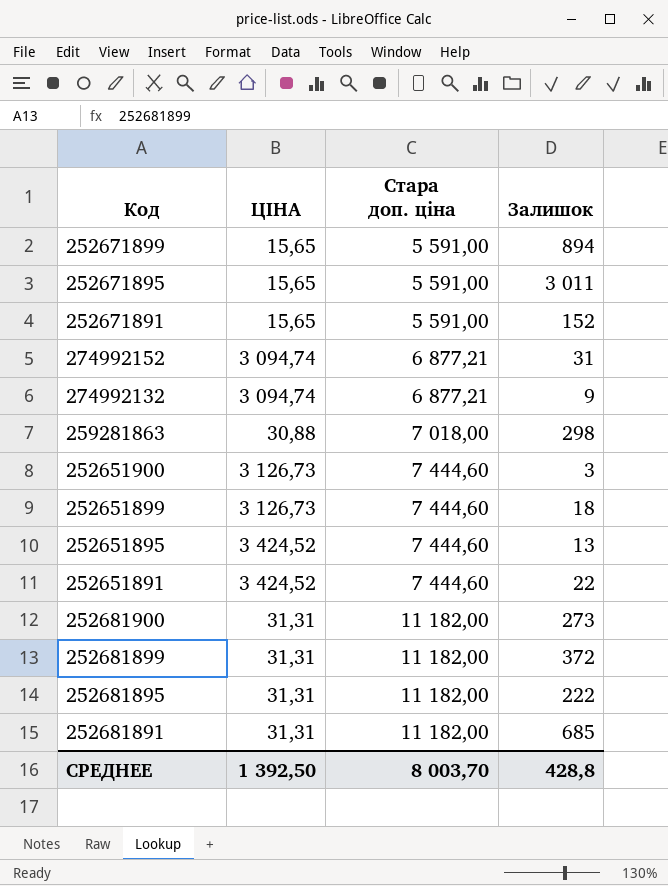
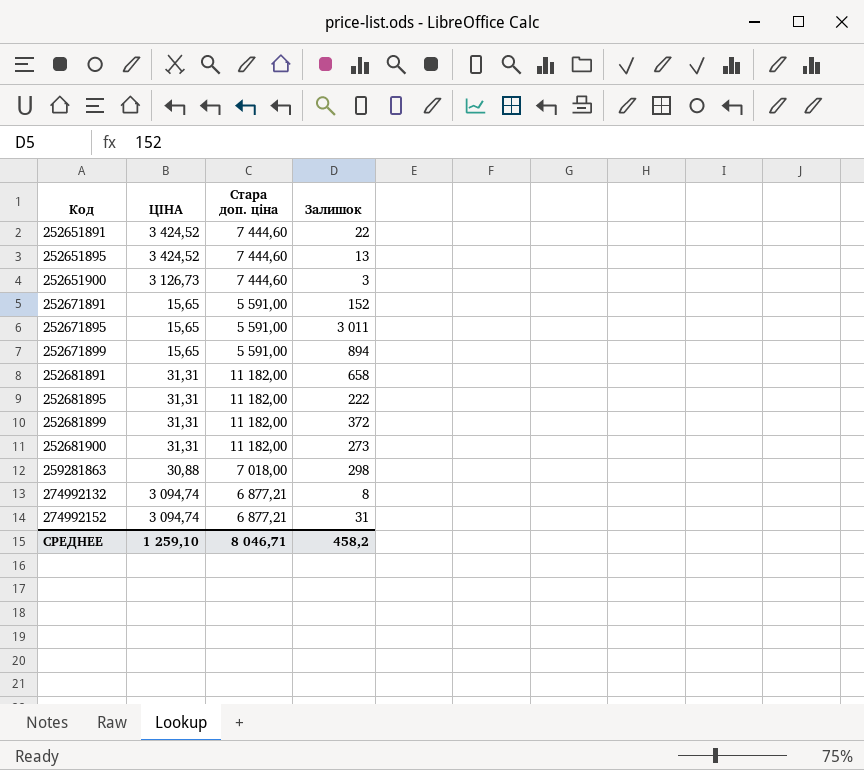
row order: Стара доп. ціна ascending -> Код ascending
row 252651899: 3 126,73 | 7 444,60 | 18 -> none
252681891 | Залишок: 685 -> 658
274992132 | Залишок: 9 -> 8
СРЕДНЕЕ | ЦІНА: 1 392,50 -> 1 259,10
СРЕДНЕЕ | Стара доп. ціна: 8 003,70 -> 8 046,71
СРЕДНЕЕ | Залишок: 428,8 -> 458,2

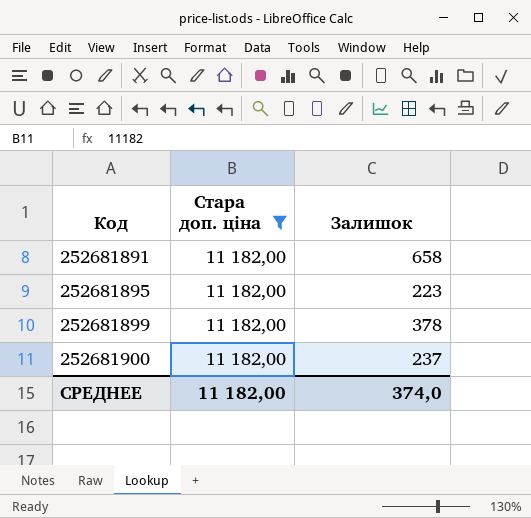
filter: none -> Стара доп. ціна = 11 182,00
column ЦІНА | position: 2 -> none
252681895 | Залишок: 222 -> 223
252681899 | Залишок: 372 -> 378
252681900 | Залишок: 273 -> 237
СРЕДНЕЕ | Стара доп. ціна: 8 046,71 -> 11 182,00
СРЕДНЕЕ | Залишок: 458,2 -> 374,0

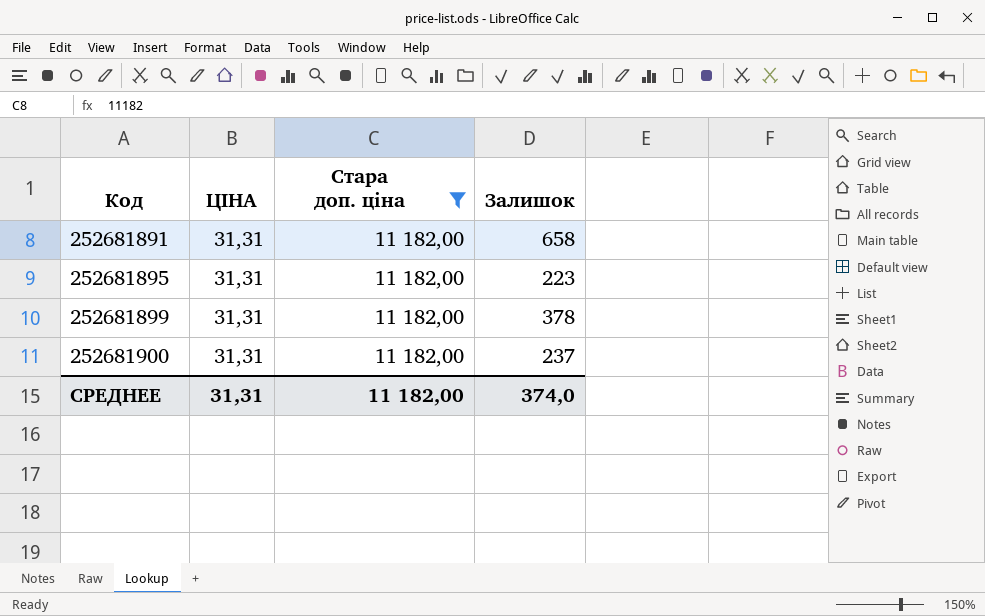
column ЦІНА | position: none -> 2

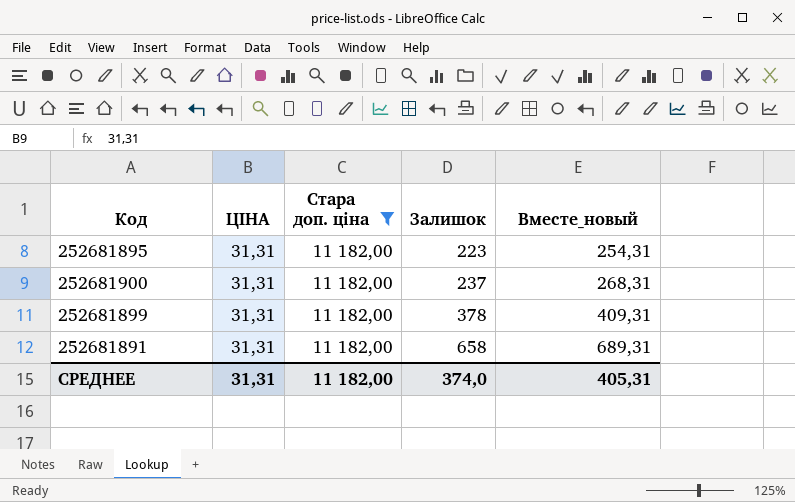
row order: Код ascending -> Залишок ascending
column Вместе_новый | formula: none -> [ЦІНА] + [Залишок]

